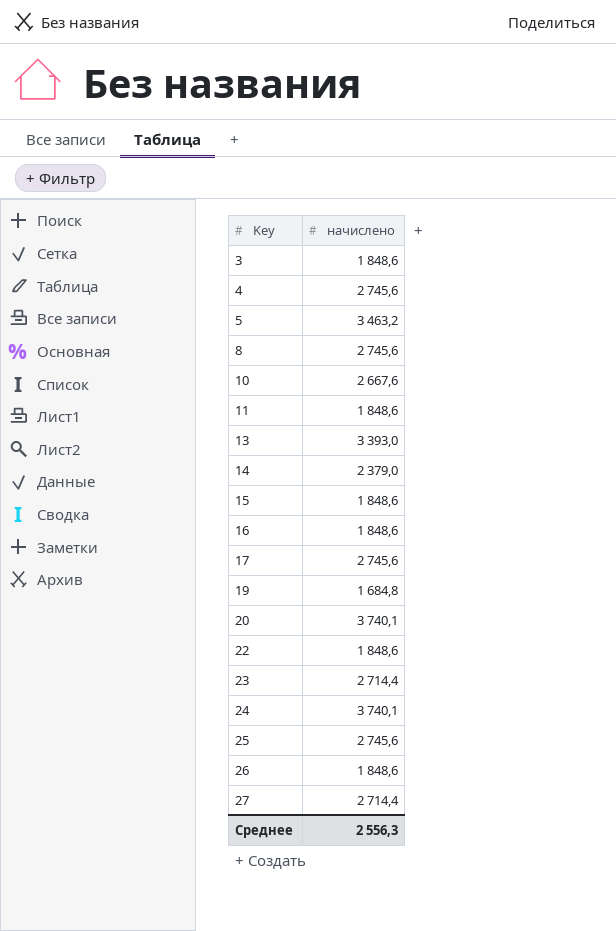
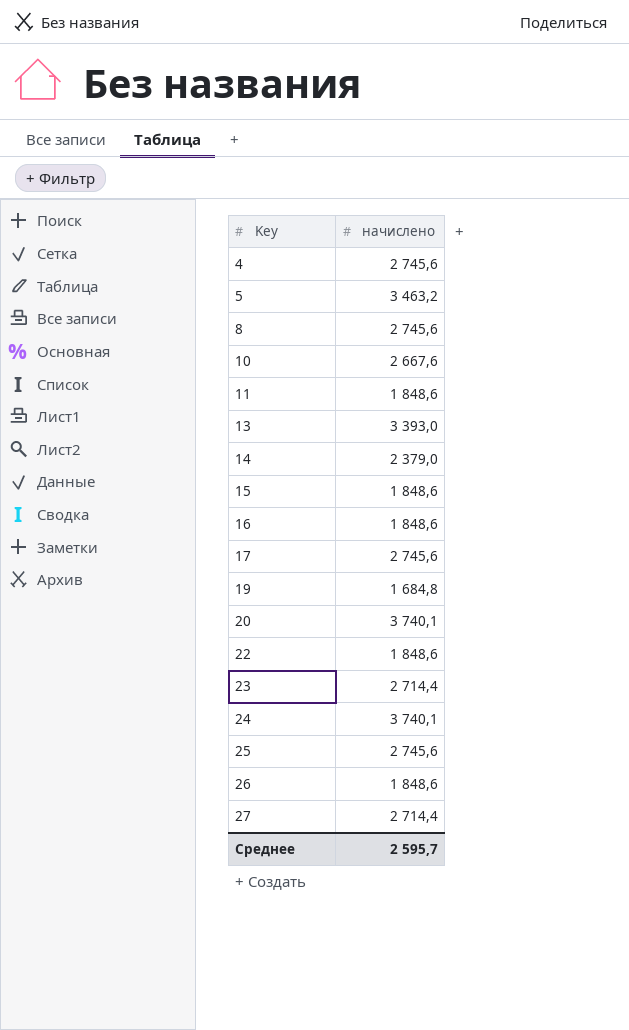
row 3: 1 848,6 -> none
Среднее | начислено: 2 556,3 -> 2 595,7

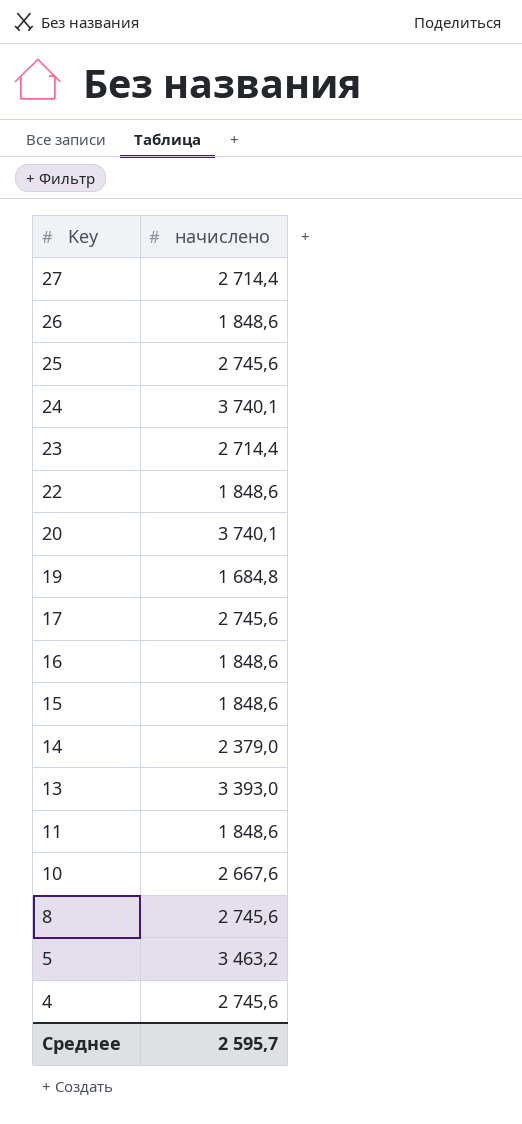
row order: Key ascending -> Key descending

